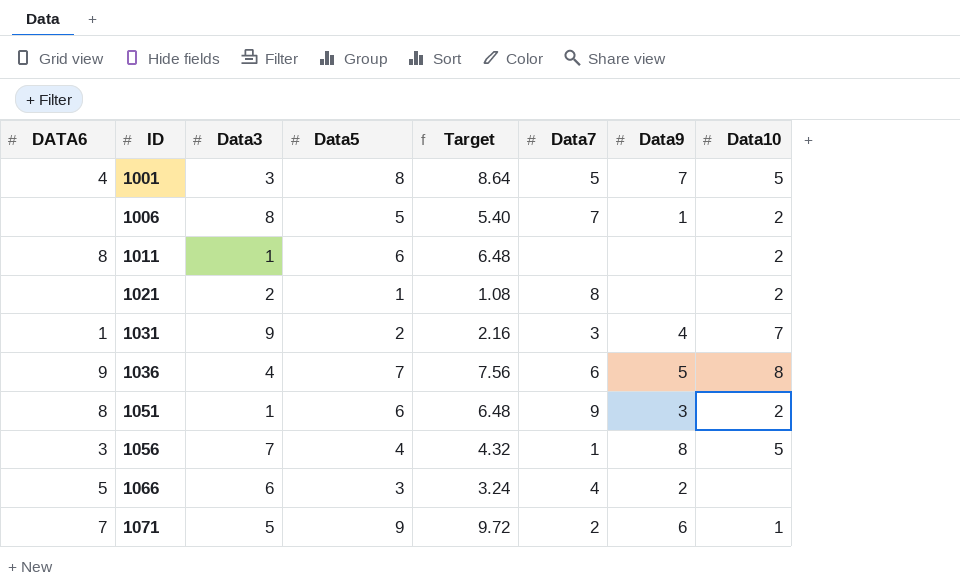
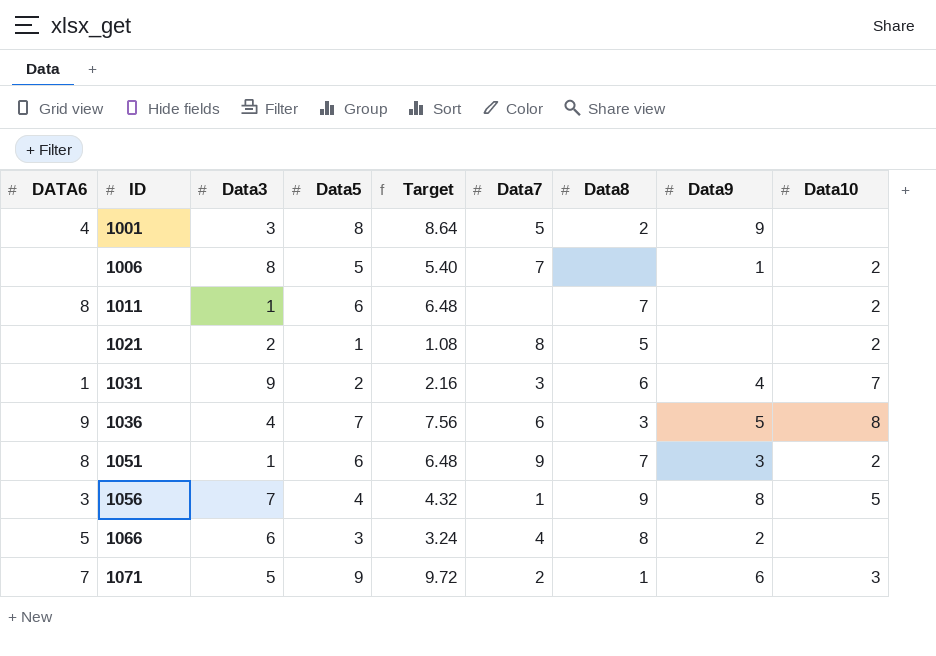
column Data8 | position: none -> 7
1001 | Data9: 7 -> 9
1001 | Data10: 5 -> none
1071 | Data10: 1 -> 3

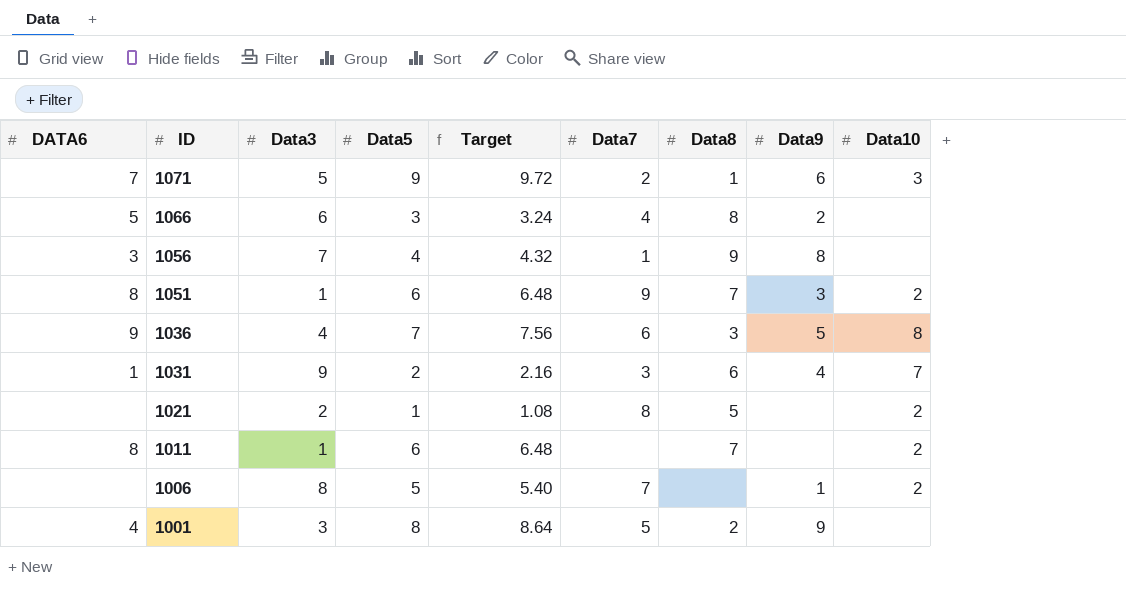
row order: ID ascending -> ID descending
1056 | Data10: 5 -> none

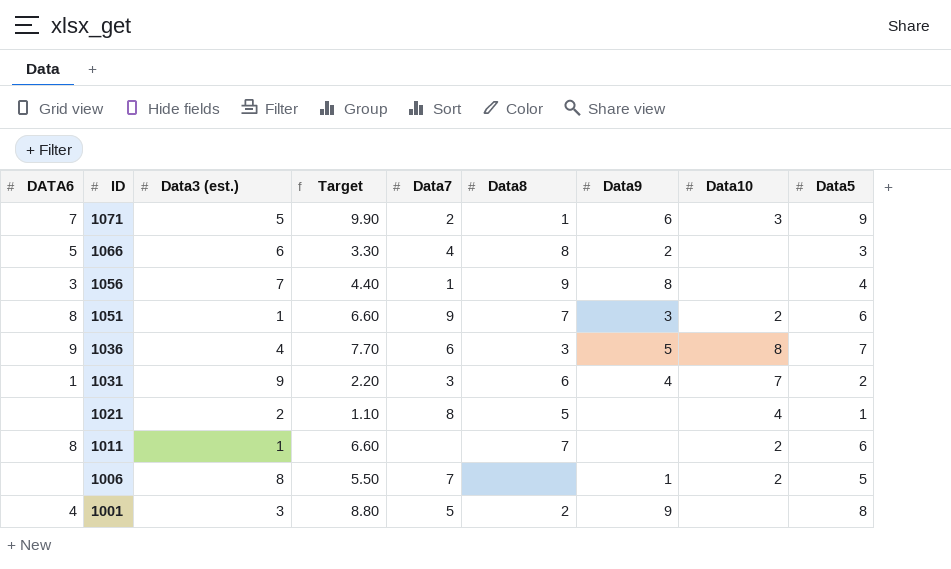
column name: Data3 -> Data3 (est.)
column Target | formula: [Data5] * 1.08 -> [Data5] * 1.1
column Data5 | position: 4 -> 9
1021 | Data10: 2 -> 4

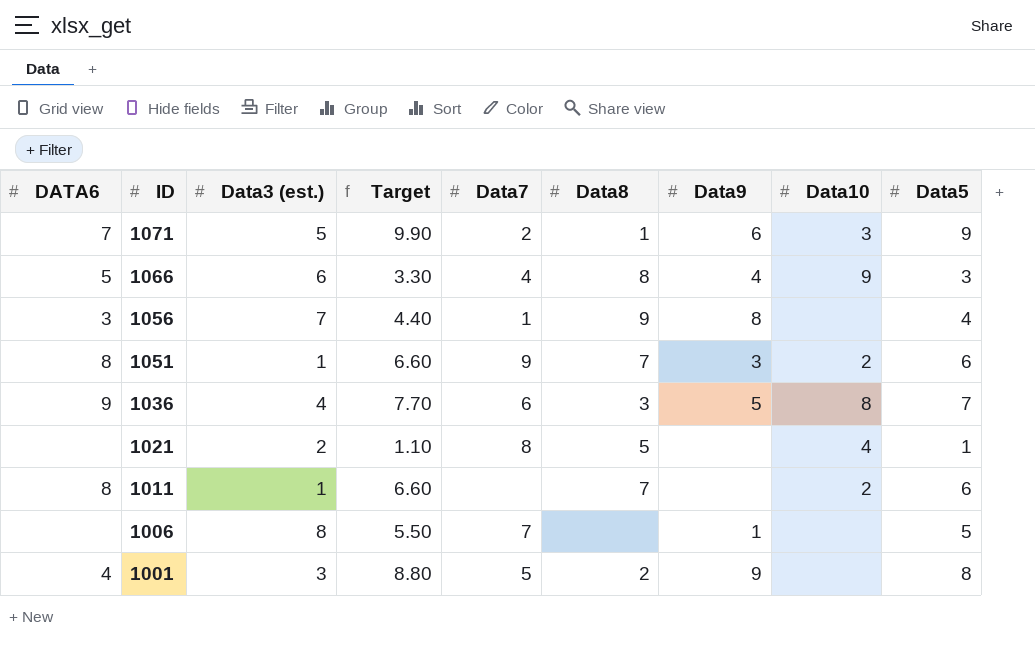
row 1031: 1 | 9 | 2.20 | 3 | 6 | 4 | 7 | 2 -> none
1066 | Data9: 2 -> 4
1066 | Data10: none -> 9
1006 | Data10: 2 -> none

